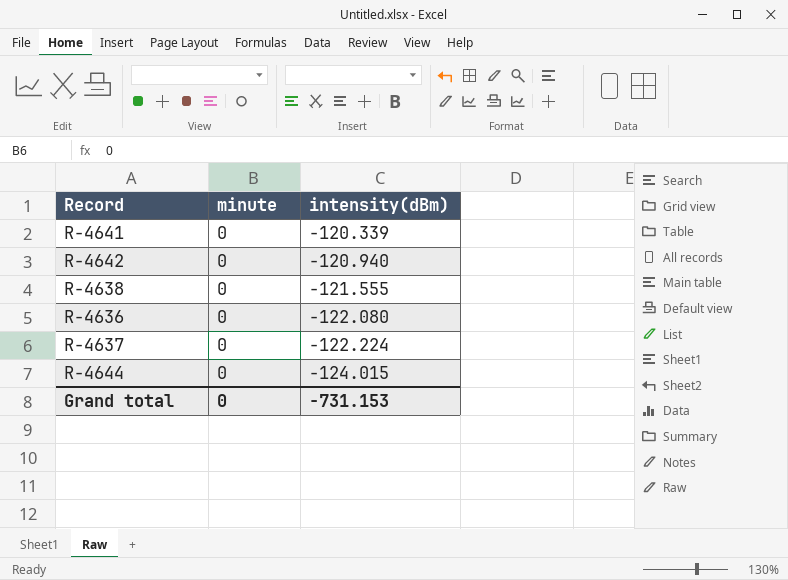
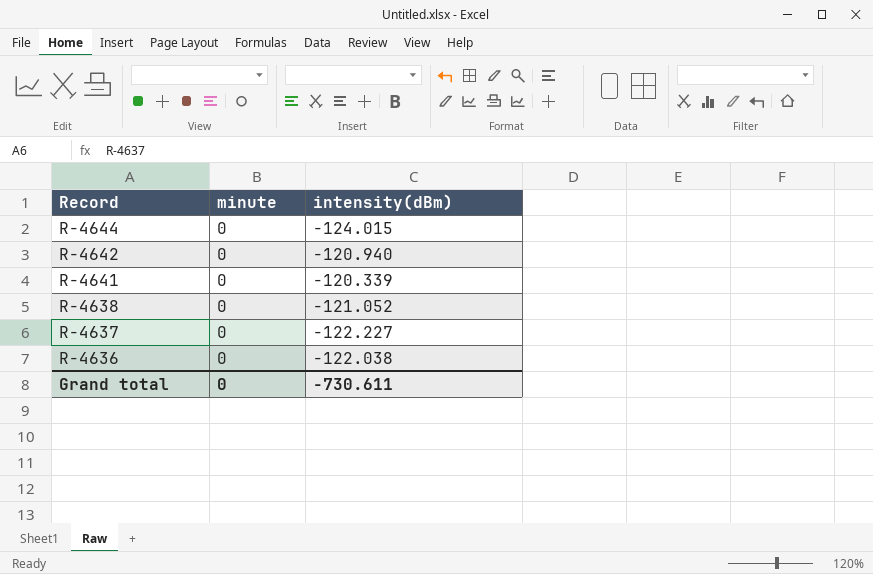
row order: intensity(dBm) descending -> Record descending
R-4638 | intensity(dBm): -121.555 -> -121.052
R-4637 | intensity(dBm): -122.224 -> -122.227
R-4636 | intensity(dBm): -122.080 -> -122.038
Grand total | intensity(dBm): -731.153 -> -730.611

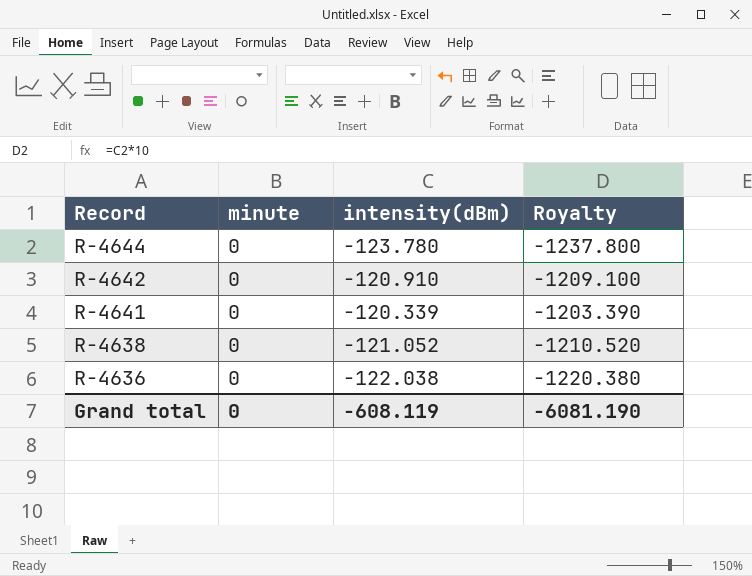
column Royalty | formula: none -> [intensity(dBm)] * 10
row R-4637: 0 | -122.227 -> none
R-4644 | intensity(dBm): -124.015 -> -123.780
R-4642 | intensity(dBm): -120.940 -> -120.910
Grand total | intensity(dBm): -730.611 -> -608.119

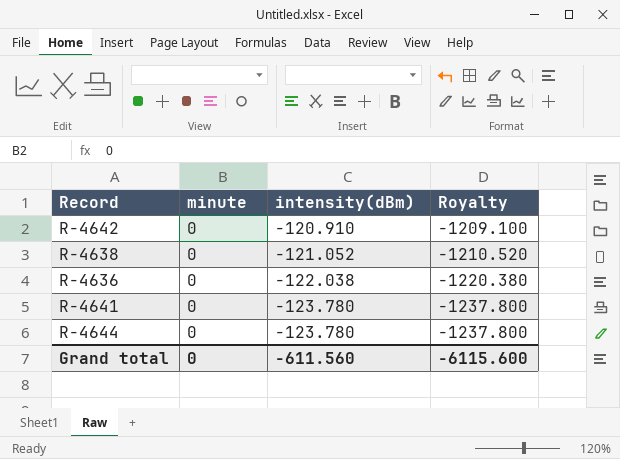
row order: Record descending -> intensity(dBm) descending
R-4641 | intensity(dBm): -120.339 -> -123.780
R-4641 | Royalty: -1203.390 -> -1237.800
Grand total | intensity(dBm): -608.119 -> -611.560
Grand total | Royalty: -6081.190 -> -6115.600

